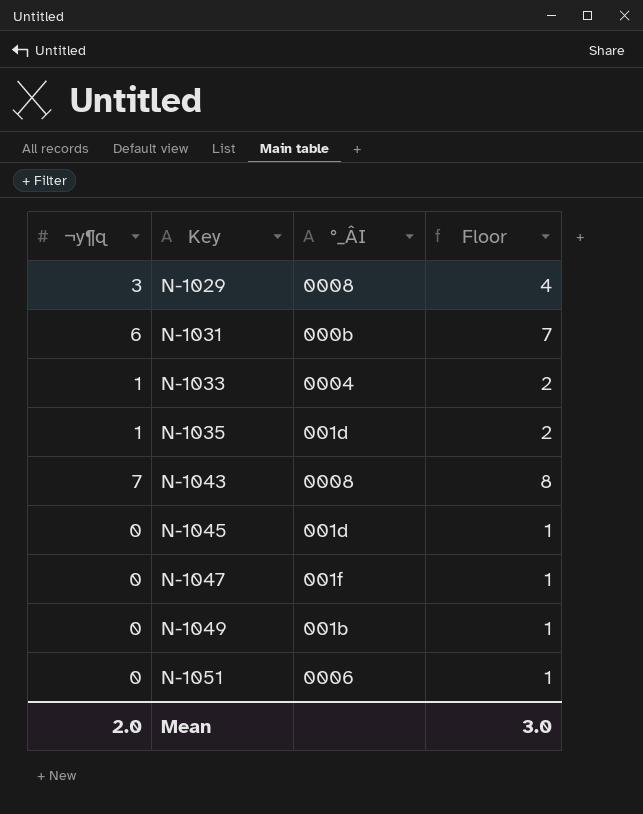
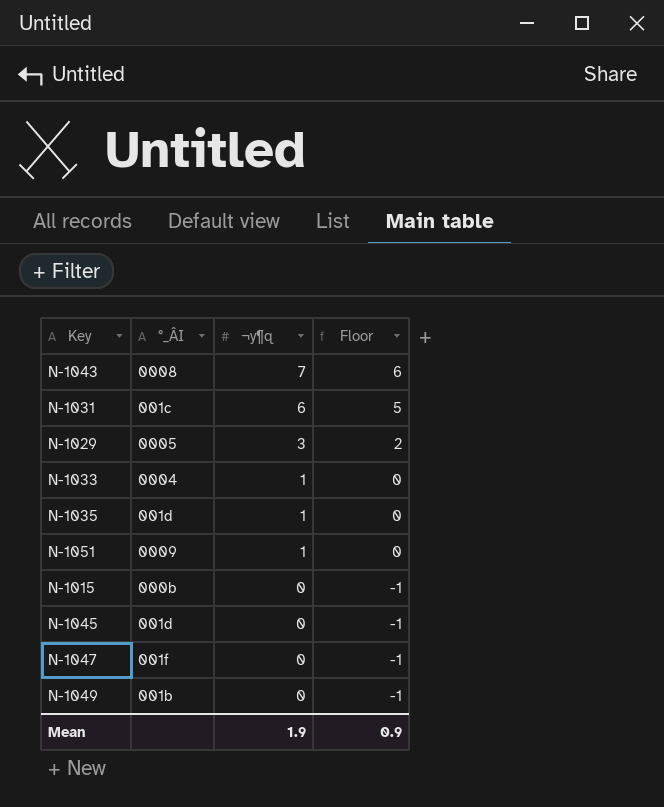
row order: Key ascending -> ¬y¶q descending
column ¬y¶q | position: 1 -> 3
column Floor | formula: [¬y¶q] + 1 -> [¬y¶q] - 1
N-1031 | °_ÂI: 000b -> 001c
N-1029 | °_ÂI: 0008 -> 0005
N-1051 | °_ÂI: 0006 -> 0009
N-1051 | ¬y¶q: 0 -> 1
row N-1015: none -> 000b | 0 | -1
Mean | ¬y¶q: 2.0 -> 1.9
Mean | Floor: 3.0 -> 0.9

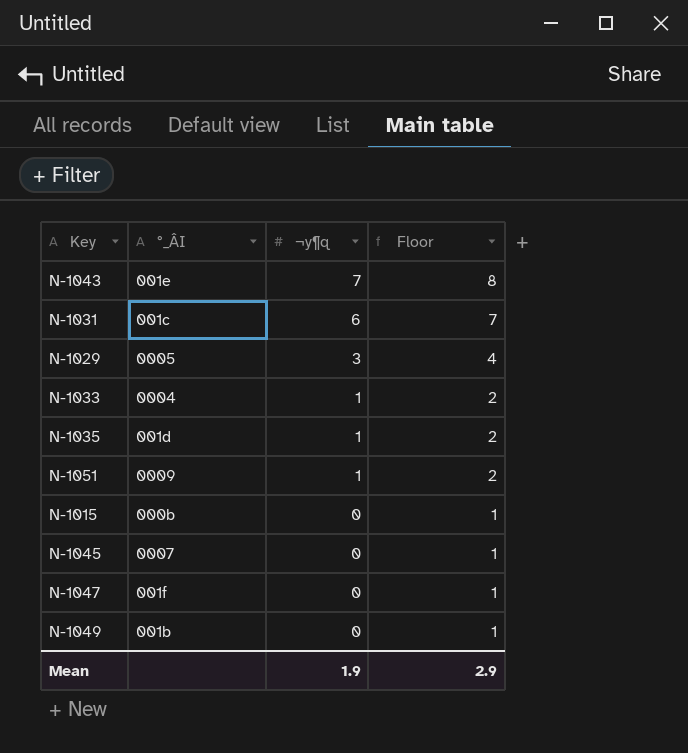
column Floor | formula: [¬y¶q] - 1 -> [¬y¶q] + 1
N-1043 | °_ÂI: 0008 -> 001e
N-1045 | °_ÂI: 001d -> 0007
Mean | Floor: 0.9 -> 2.9

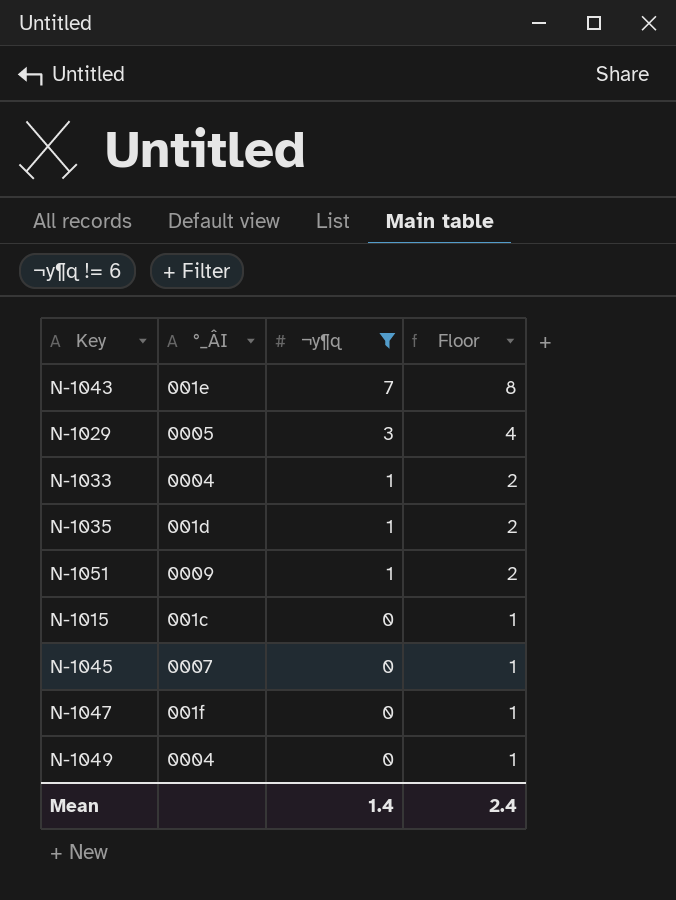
filter: none -> ¬y¶q != 6
N-1015 | °_ÂI: 000b -> 001c
N-1049 | °_ÂI: 001b -> 0004
Mean | ¬y¶q: 1.9 -> 1.4
Mean | Floor: 2.9 -> 2.4

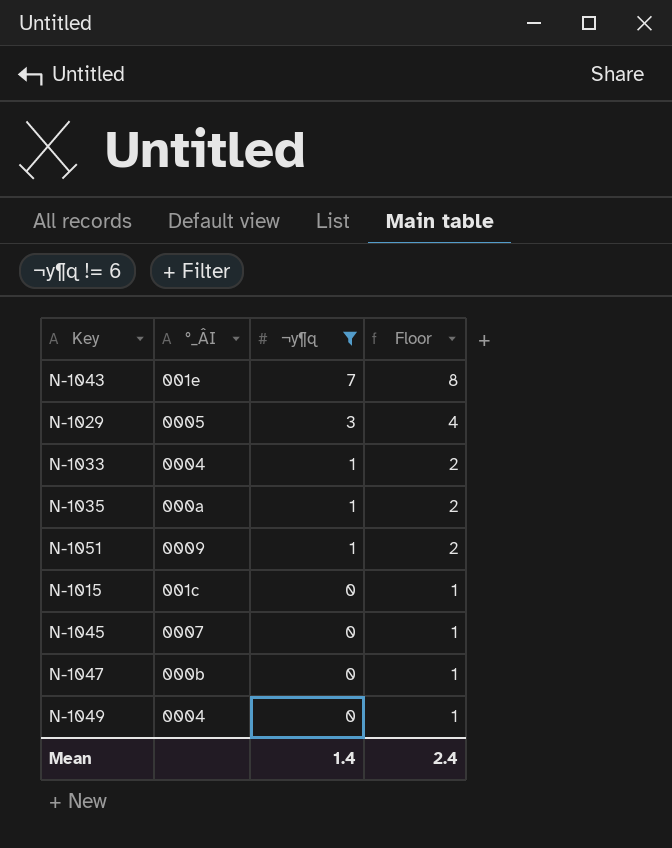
N-1035 | °_ÂI: 001d -> 000a
N-1047 | °_ÂI: 001f -> 000b

